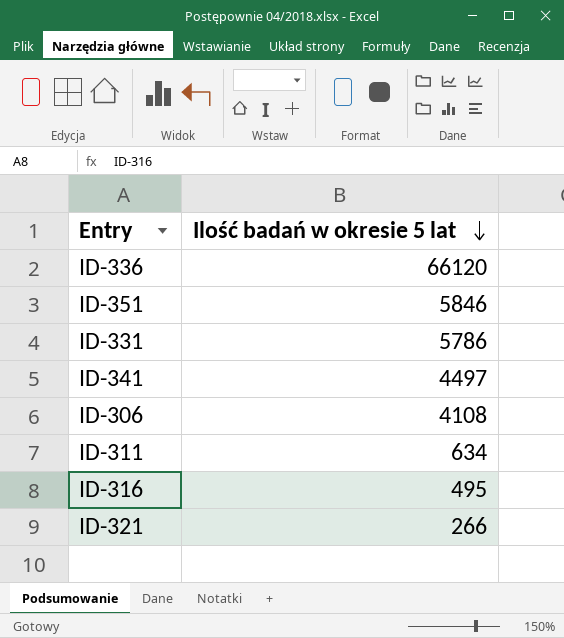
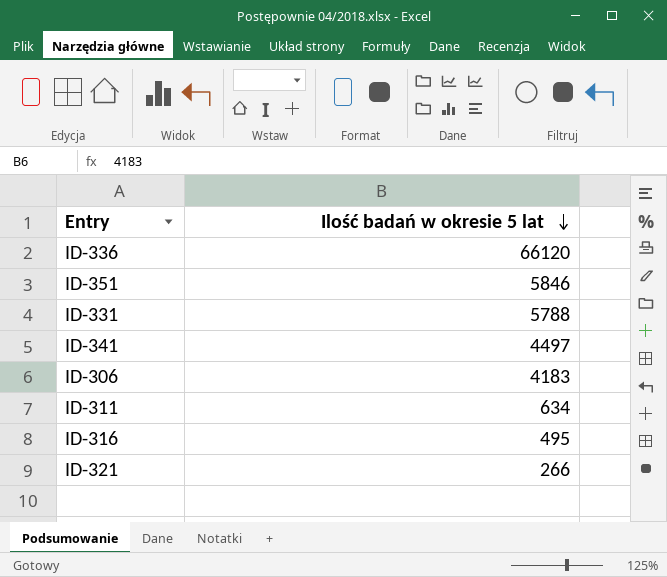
ID-331 | Ilość badań w okresie 5 lat: 5786 -> 5788
ID-306 | Ilość badań w okresie 5 lat: 4108 -> 4183

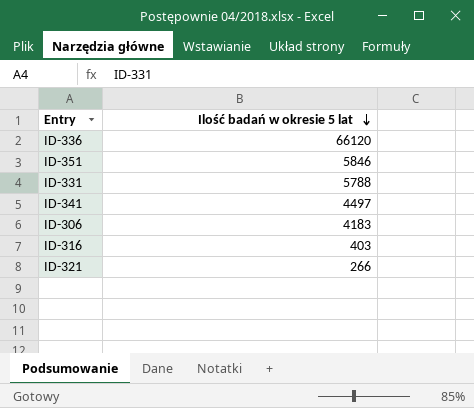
row ID-311: 634 -> none
ID-316 | Ilość badań w okresie 5 lat: 495 -> 403

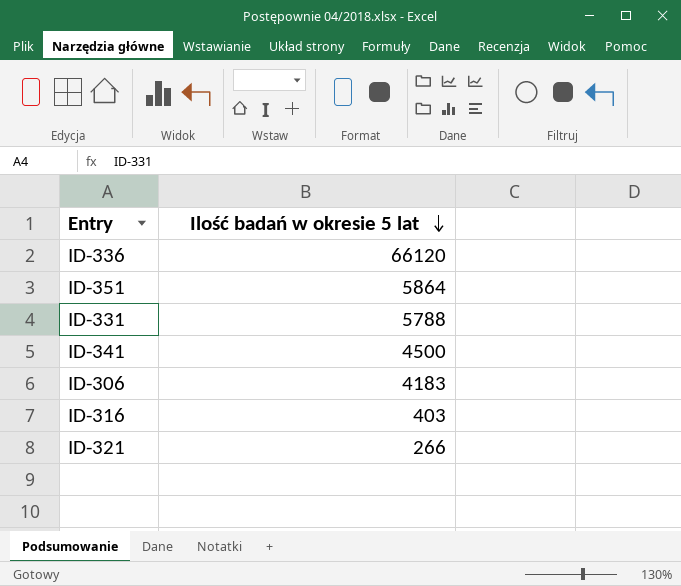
ID-351 | Ilość badań w okresie 5 lat: 5846 -> 5864
ID-341 | Ilość badań w okresie 5 lat: 4497 -> 4500

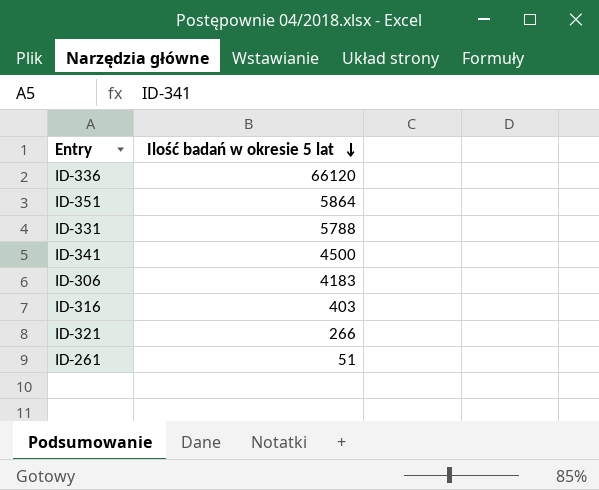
row ID-261: none -> 51

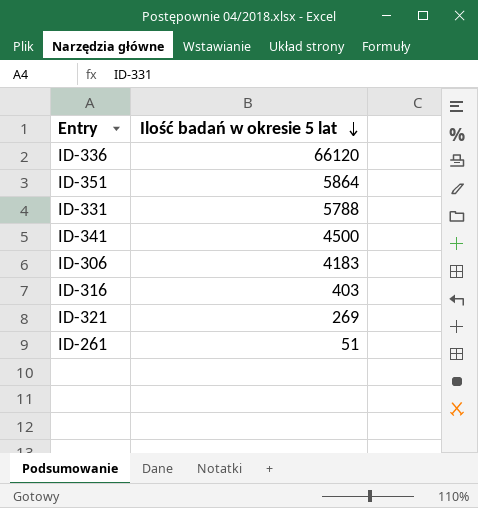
ID-321 | Ilość badań w okresie 5 lat: 266 -> 269

